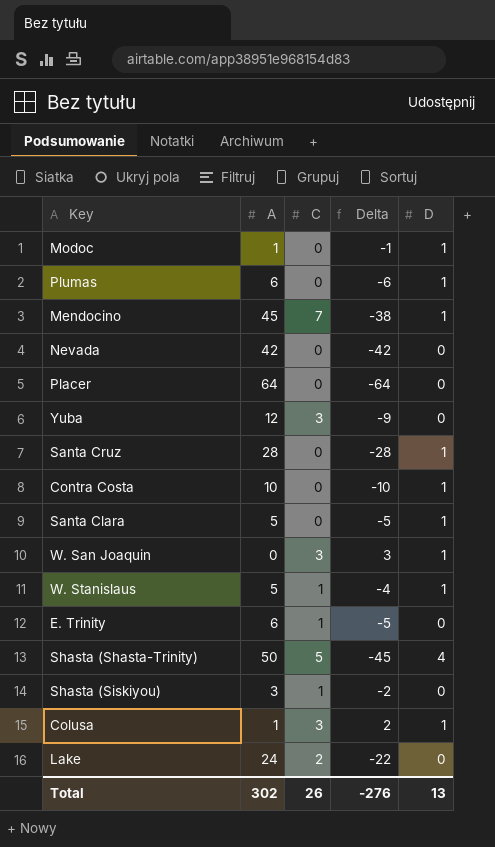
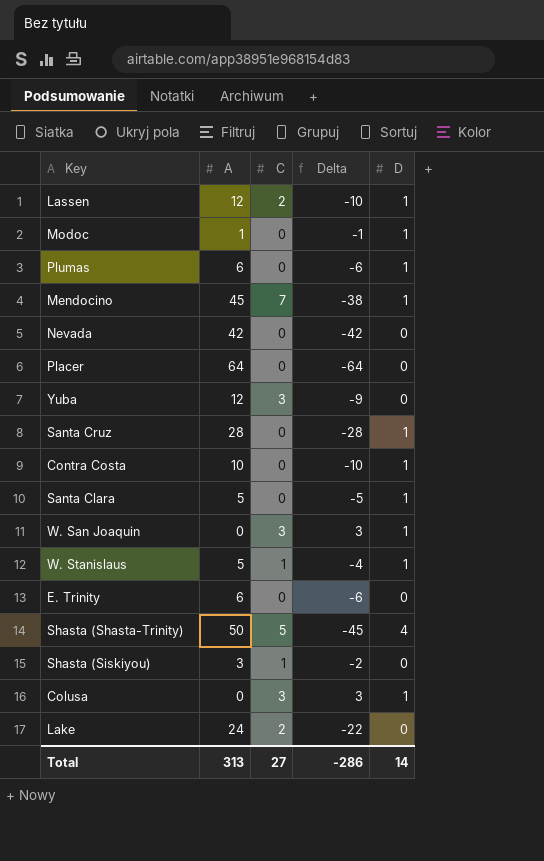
row Lassen: none -> 12 | 2 | -10 | 1
E. Trinity | C: 1 -> 0
E. Trinity | Delta: -5 -> -6
Colusa | A: 1 -> 0
Colusa | Delta: 2 -> 3
Total | A: 302 -> 313
Total | C: 26 -> 27
Total | Delta: -276 -> -286
Total | D: 13 -> 14

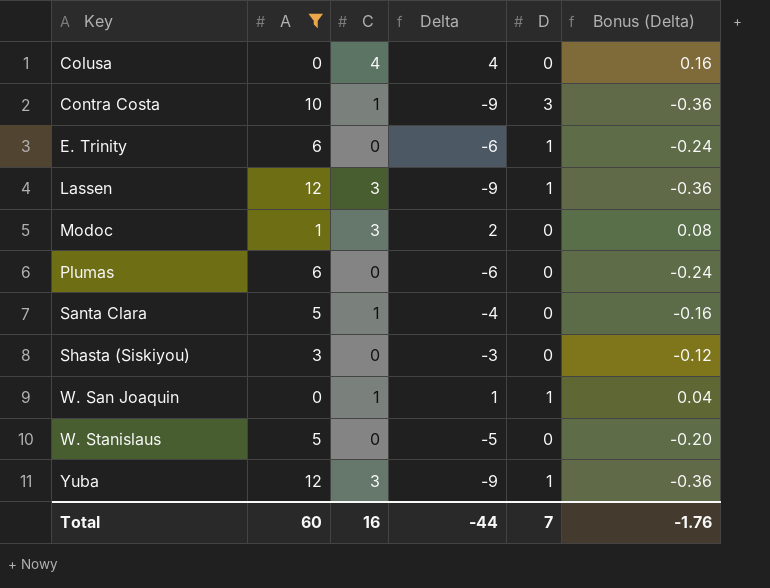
filter: none -> A <= 12
row order: none -> Key ascending
column Bonus (Delta) | formula: none -> [Delta] * 0.04
Colusa | C: 3 -> 4
Colusa | Delta: 3 -> 4
Colusa | D: 1 -> 0
Contra Costa | C: 0 -> 1
Contra Costa | Delta: -10 -> -9
Contra Costa | D: 1 -> 3
E. Trinity | D: 0 -> 1
Lassen | C: 2 -> 3
Lassen | Delta: -10 -> -9
Modoc | C: 0 -> 3
Modoc | Delta: -1 -> 2
Modoc | D: 1 -> 0
Plumas | D: 1 -> 0
Santa Clara | C: 0 -> 1
Santa Clara | Delta: -5 -> -4
Santa Clara | D: 1 -> 0
Shasta (Siskiyou) | C: 1 -> 0
Shasta (Siskiyou) | Delta: -2 -> -3
W. San Joaquin | C: 3 -> 1
W. San Joaquin | Delta: 3 -> 1
W. Stanislaus | C: 1 -> 0
W. Stanislaus | Delta: -4 -> -5
W. Stanislaus | D: 1 -> 0
Yuba | D: 0 -> 1
Total | A: 313 -> 60
Total | C: 27 -> 16
Total | Delta: -286 -> -44
Total | D: 14 -> 7

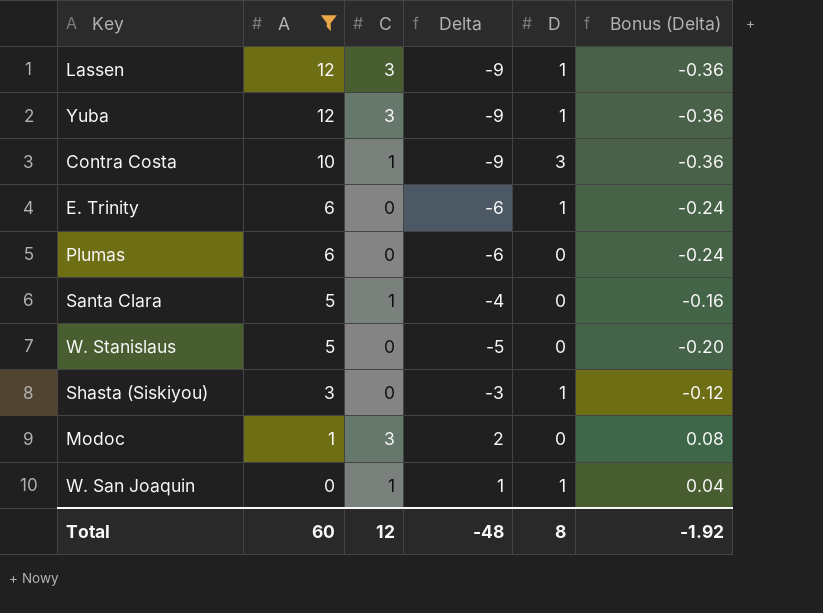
row order: Key ascending -> A descending
row Colusa: 0 | 4 | 4 | 0 | 0.16 -> none
Shasta (Siskiyou) | D: 0 -> 1
Total | C: 16 -> 12
Total | Delta: -44 -> -48
Total | D: 7 -> 8
Total | Bonus (Delta): -1.76 -> -1.92

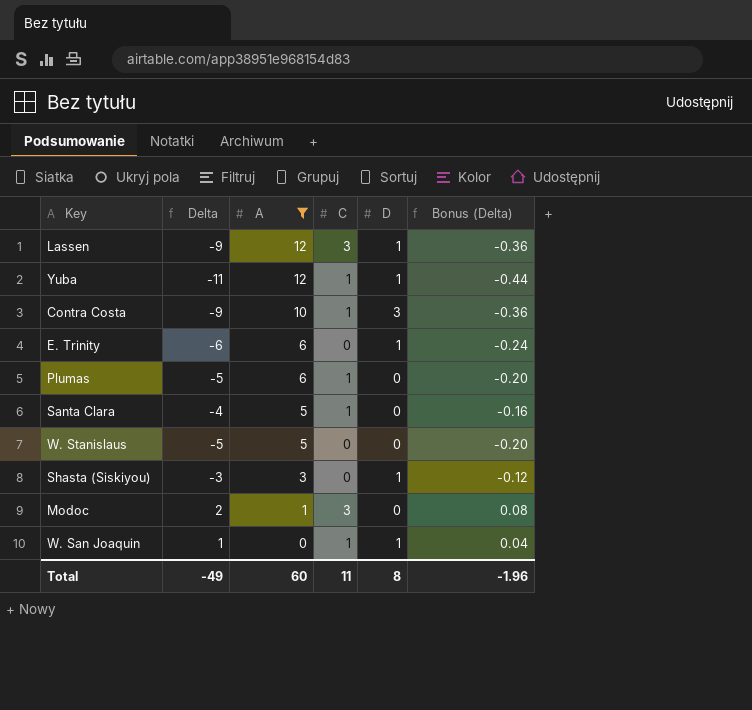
column Delta | position: 4 -> 2
Yuba | Delta: -9 -> -11
Yuba | C: 3 -> 1
Yuba | Bonus (Delta): -0.36 -> -0.44
Plumas | Delta: -6 -> -5
Plumas | C: 0 -> 1
Plumas | Bonus (Delta): -0.24 -> -0.20
Total | Delta: -48 -> -49
Total | C: 12 -> 11
Total | Bonus (Delta): -1.92 -> -1.96

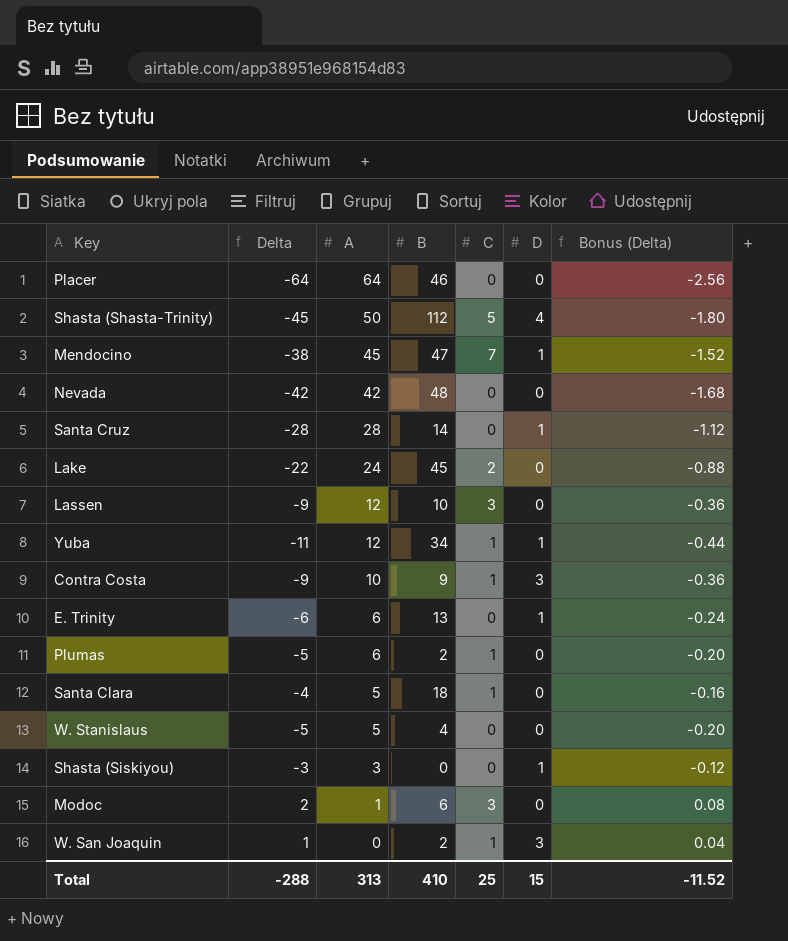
filter: A <= 12 -> none
column B | position: none -> 4
Lassen | D: 1 -> 0
W. San Joaquin | D: 1 -> 3
Total | Delta: -49 -> -288
Total | A: 60 -> 313
Total | C: 11 -> 25
Total | D: 8 -> 15
Total | Bonus (Delta): -1.96 -> -11.52

